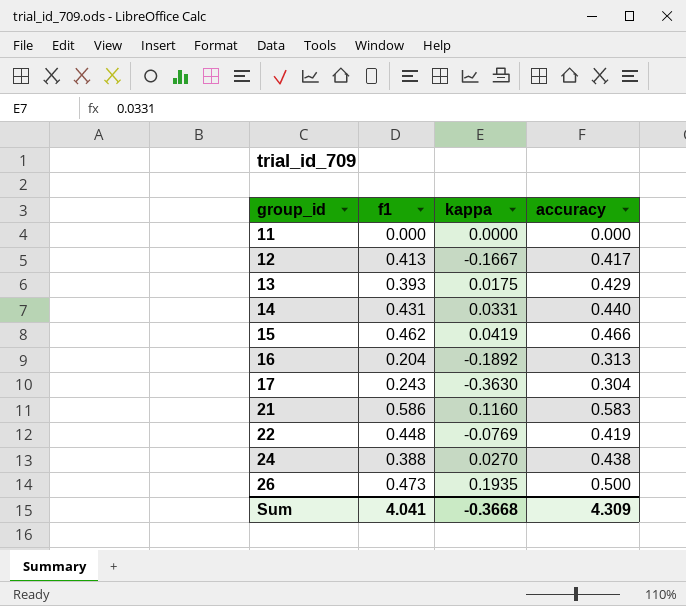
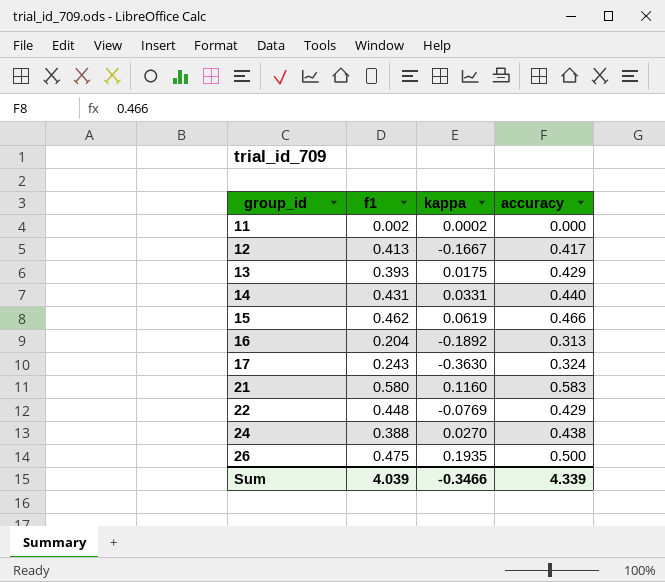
11 | f1: 0.000 -> 0.002
11 | kappa: 0.0000 -> 0.0002
15 | kappa: 0.0419 -> 0.0619
17 | accuracy: 0.304 -> 0.324
21 | f1: 0.586 -> 0.580
22 | accuracy: 0.419 -> 0.429
26 | f1: 0.473 -> 0.475
Sum | f1: 4.041 -> 4.039
Sum | kappa: -0.3668 -> -0.3466
Sum | accuracy: 4.309 -> 4.339

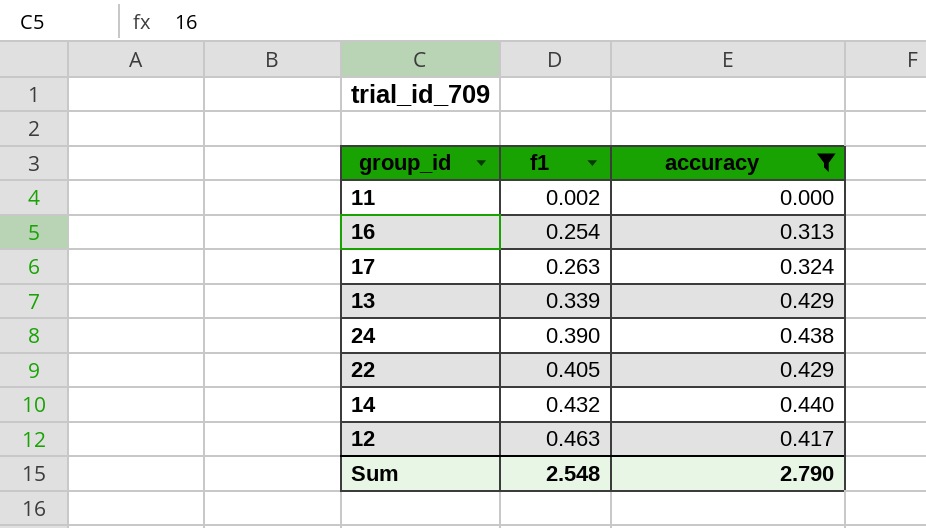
filter: none -> accuracy <= 0.440
row order: group_id ascending -> f1 ascending
column kappa | position: 3 -> none
16 | f1: 0.204 -> 0.254
17 | f1: 0.243 -> 0.263
13 | f1: 0.393 -> 0.339
24 | f1: 0.388 -> 0.390
22 | f1: 0.448 -> 0.405
14 | f1: 0.431 -> 0.432
12 | f1: 0.413 -> 0.463
Sum | f1: 4.039 -> 2.548
Sum | accuracy: 4.339 -> 2.790

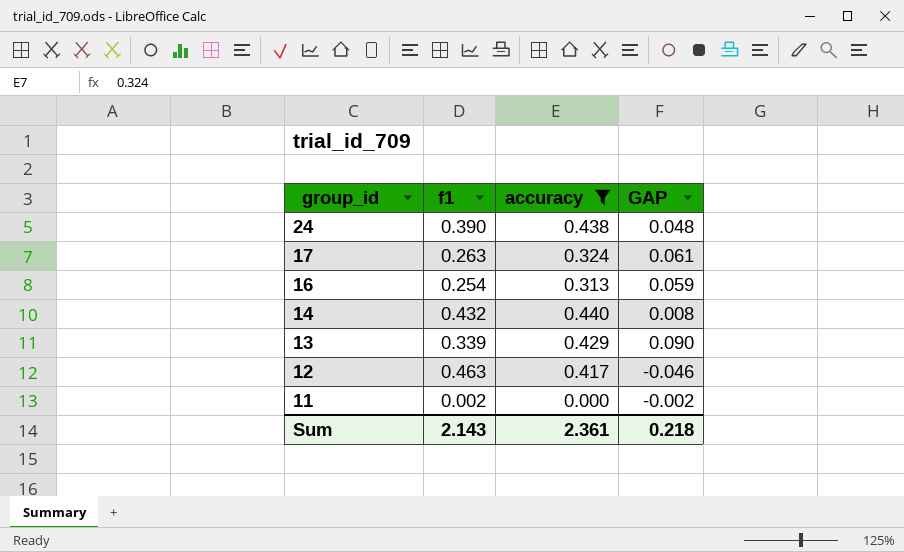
row order: f1 ascending -> group_id descending
column GAP | formula: none -> [accuracy] - [f1]
row 22: 0.405 | 0.429 -> none
Sum | f1: 2.548 -> 2.143
Sum | accuracy: 2.790 -> 2.361

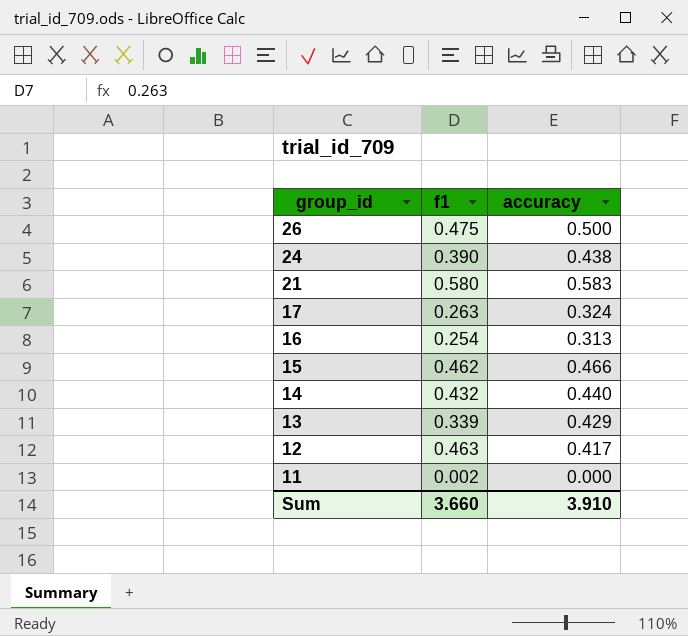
filter: accuracy <= 0.440 -> none
column GAP | formula: [accuracy] - [f1] -> none
Sum | f1: 2.143 -> 3.660
Sum | accuracy: 2.361 -> 3.910

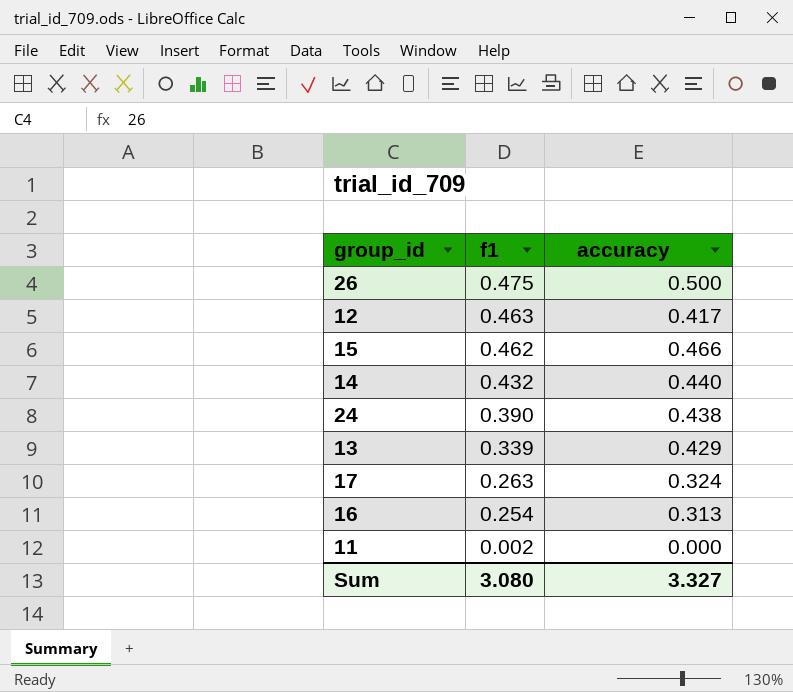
row order: group_id descending -> f1 descending
row 21: 0.580 | 0.583 -> none
Sum | f1: 3.660 -> 3.080
Sum | accuracy: 3.910 -> 3.327

